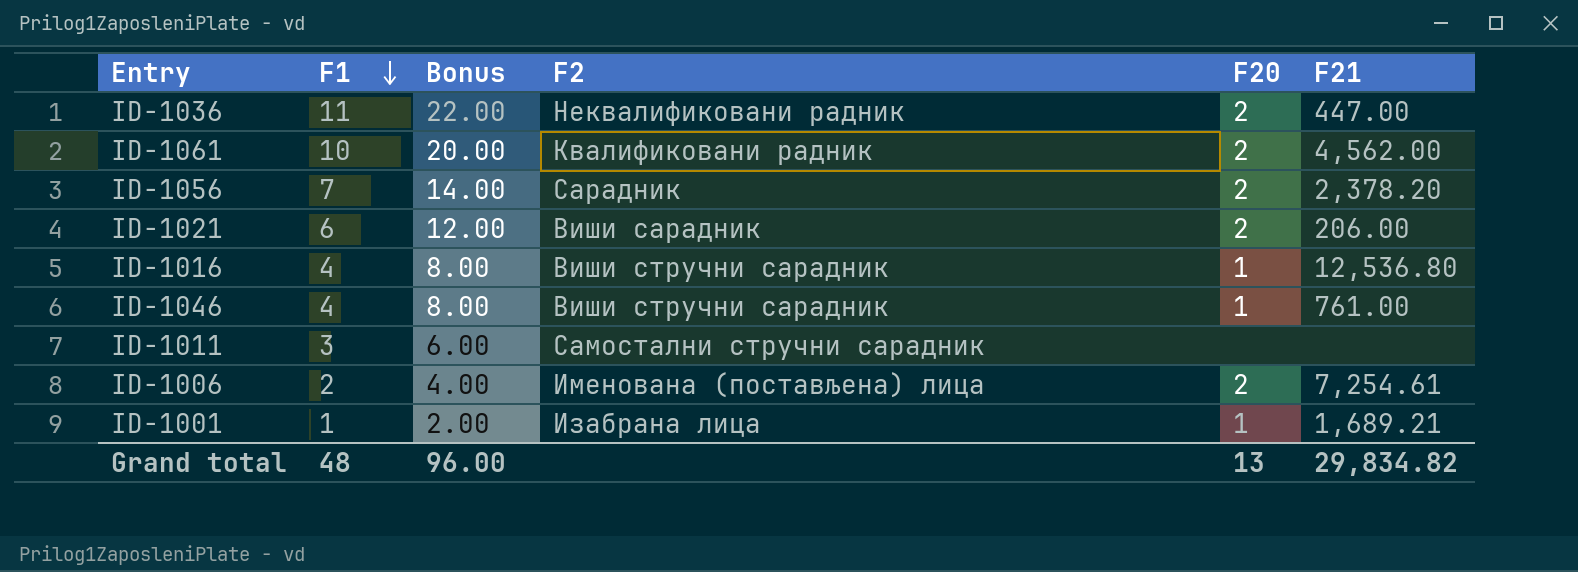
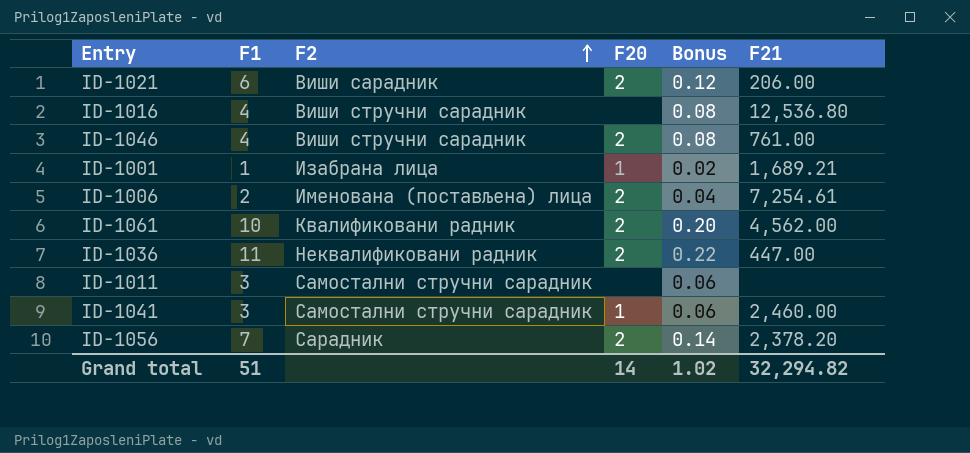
row order: F1 descending -> F2 ascending
column Bonus | formula: [F1] * 2 -> [F1] * 0.02
column Bonus | position: 3 -> 5
ID-1016 | F20: 1 -> none
ID-1046 | F20: 1 -> 2
row ID-1041: none -> 3 | Самостални стручни сарадник | 1 | 0.06 | 2,460.00
Grand total | F1: 48 -> 51
Grand total | F20: 13 -> 14
Grand total | Bonus: 96.00 -> 1.02
Grand total | F21: 29,834.82 -> 32,294.82

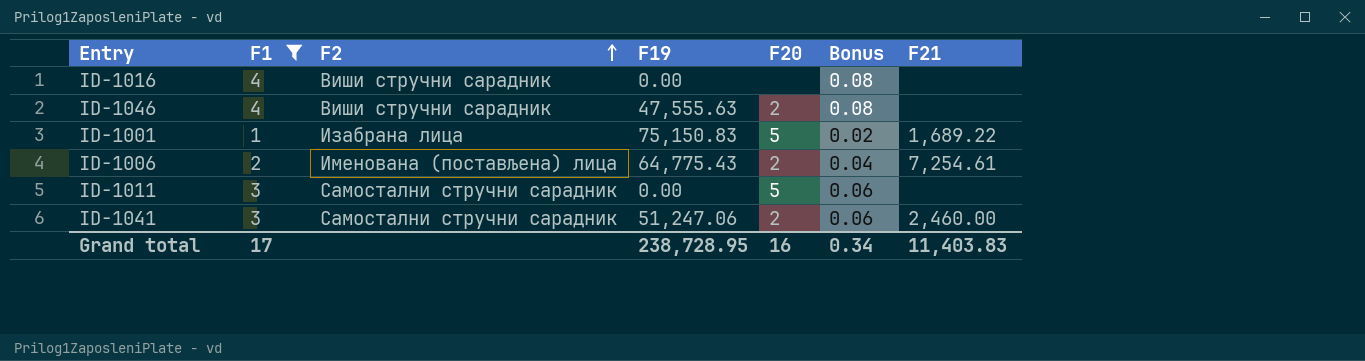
filter: none -> F1 <= 4
column F19 | position: none -> 4
ID-1016 | F21: 12,536.80 -> none
ID-1046 | F21: 761.00 -> none
ID-1001 | F20: 1 -> 5
ID-1001 | F21: 1,689.21 -> 1,689.22
ID-1011 | F20: none -> 5
ID-1041 | F20: 1 -> 2
Grand total | F1: 51 -> 17
Grand total | F20: 14 -> 16
Grand total | Bonus: 1.02 -> 0.34
Grand total | F21: 32,294.82 -> 11,403.83

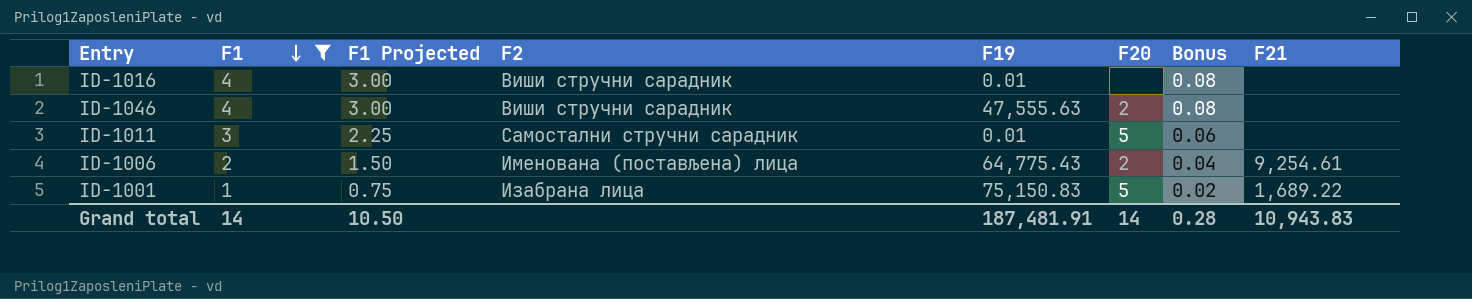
row order: F2 ascending -> F1 descending
column F1 Projected | formula: none -> [F1] * 0.75
row ID-1041: 3 | Самостални стручни сарадник | 51,247.06 | 2 | 0.06 | 2,460.00 -> none
ID-1016 | F19: 0.00 -> 0.01
ID-1011 | F19: 0.00 -> 0.01
ID-1006 | F21: 7,254.61 -> 9,254.61
Grand total | F1: 17 -> 14
Grand total | F19: 238,728.95 -> 187,481.91
Grand total | F20: 16 -> 14
Grand total | Bonus: 0.34 -> 0.28
Grand total | F21: 11,403.83 -> 10,943.83

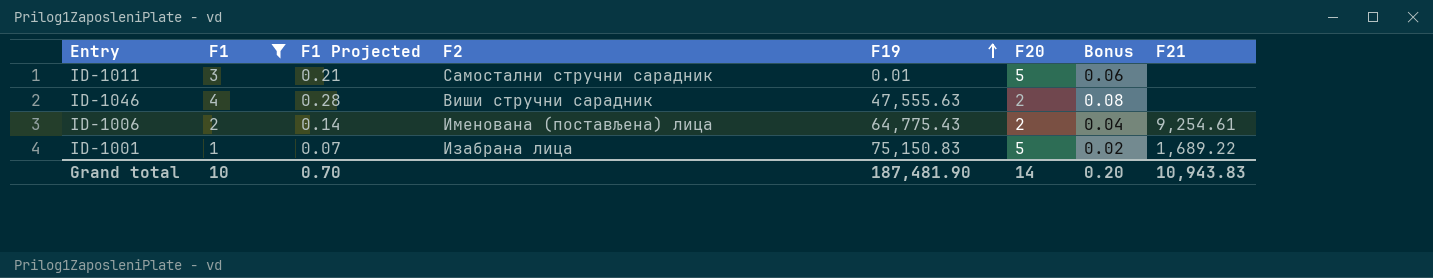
row order: F1 descending -> F19 ascending
column F1 Projected | formula: [F1] * 0.75 -> [F1] * 0.07
row ID-1016: 4 | 3.00 | Виши стручни сарадник | 0.01 | none | 0.08 | none -> none
Grand total | F1: 14 -> 10
Grand total | F1 Projected: 10.50 -> 0.70
Grand total | F19: 187,481.91 -> 187,481.90
Grand total | Bonus: 0.28 -> 0.20

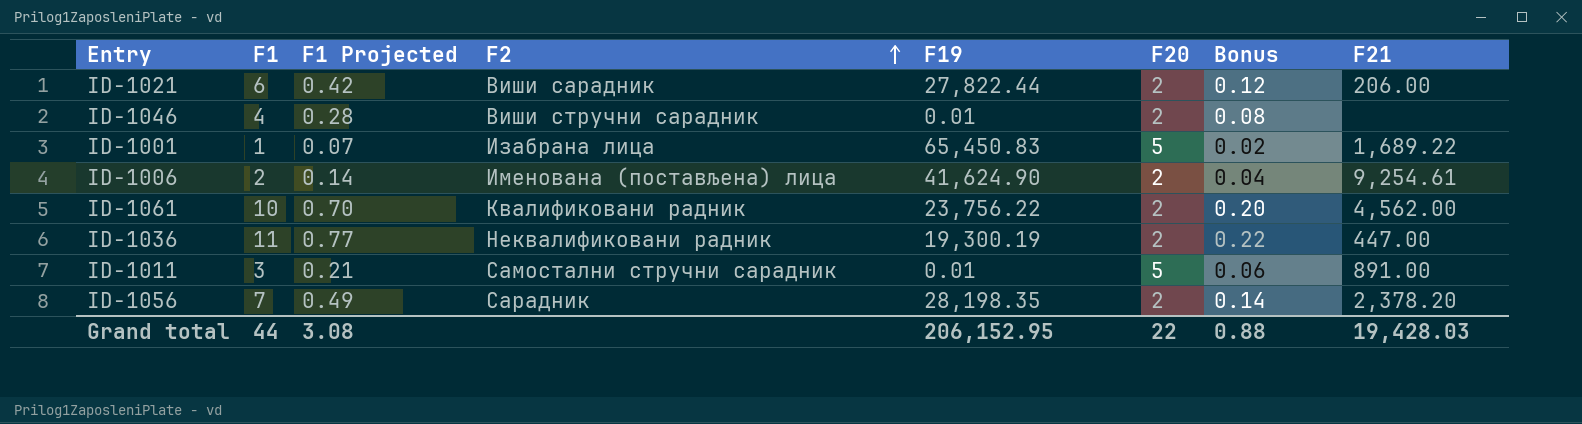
filter: F1 <= 4 -> none
row order: F19 ascending -> F2 ascending
ID-1046 | F19: 47,555.63 -> 0.01
ID-1001 | F19: 75,150.83 -> 65,450.83
ID-1006 | F19: 64,775.43 -> 41,624.90
ID-1011 | F21: none -> 891.00
Grand total | F1: 10 -> 44
Grand total | F1 Projected: 0.70 -> 3.08
Grand total | F19: 187,481.90 -> 206,152.95
Grand total | F20: 14 -> 22
Grand total | Bonus: 0.20 -> 0.88
Grand total | F21: 10,943.83 -> 19,428.03

